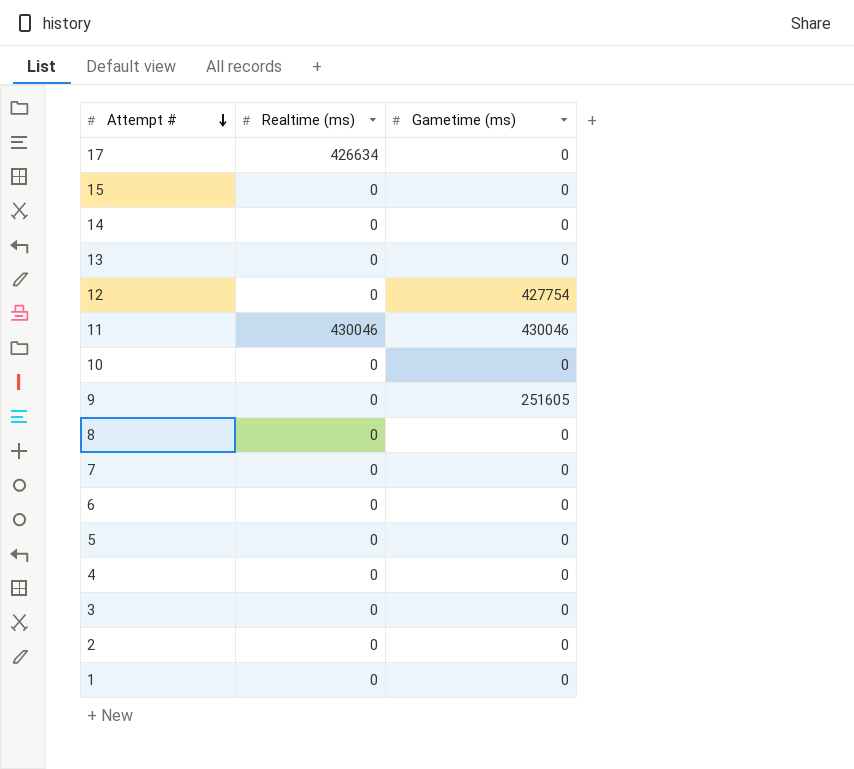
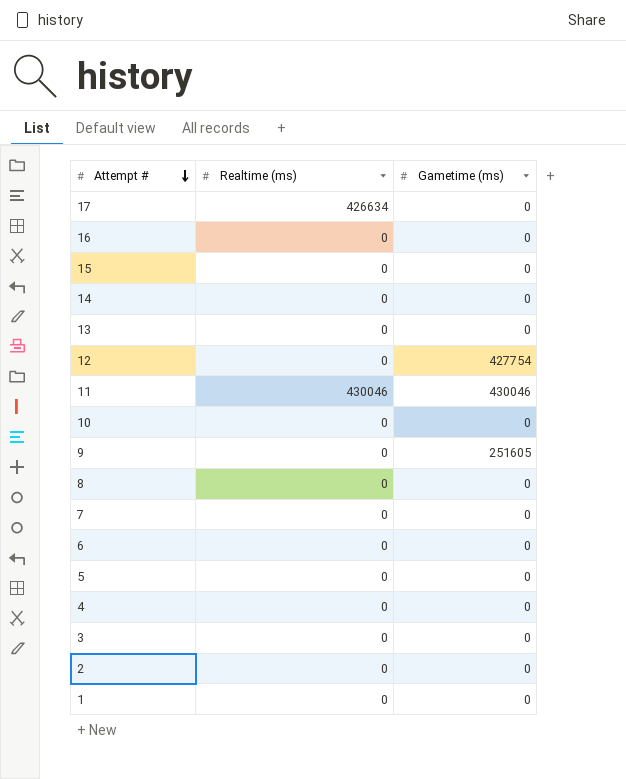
row 16: none -> 0 | 0

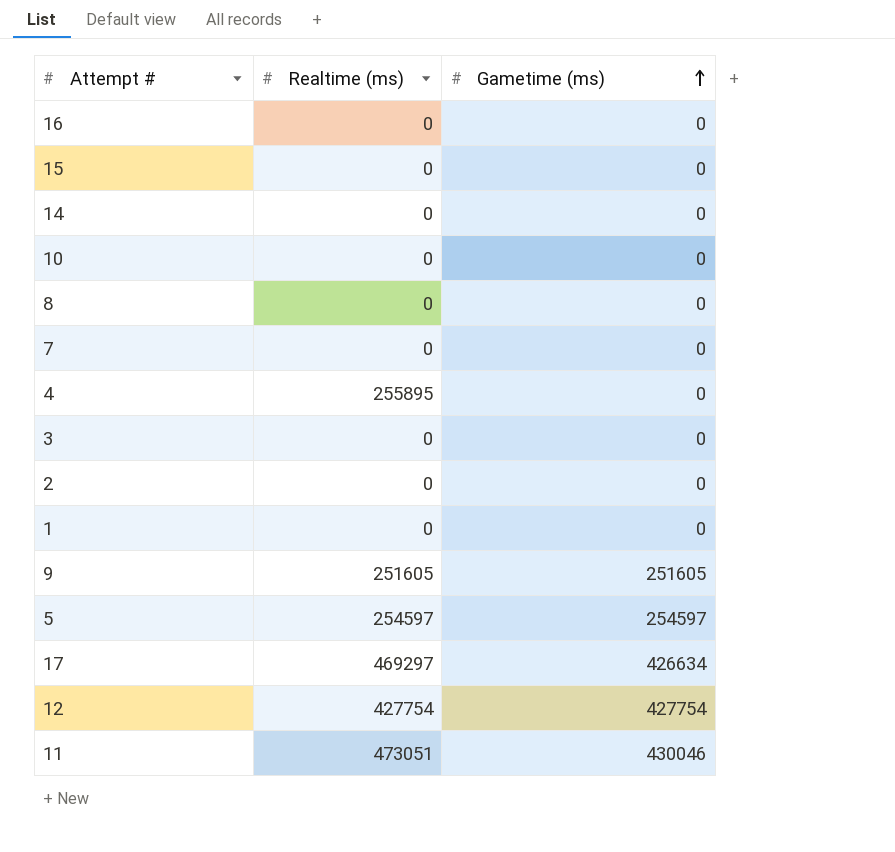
row order: Attempt # descending -> Gametime (ms) ascending
row 13: 0 | 0 -> none
row 6: 0 | 0 -> none
4 | Realtime (ms): 0 -> 255895
9 | Realtime (ms): 0 -> 251605
5 | Realtime (ms): 0 -> 254597
5 | Gametime (ms): 0 -> 254597
17 | Realtime (ms): 426634 -> 469297
17 | Gametime (ms): 0 -> 426634
12 | Realtime (ms): 0 -> 427754
11 | Realtime (ms): 430046 -> 473051

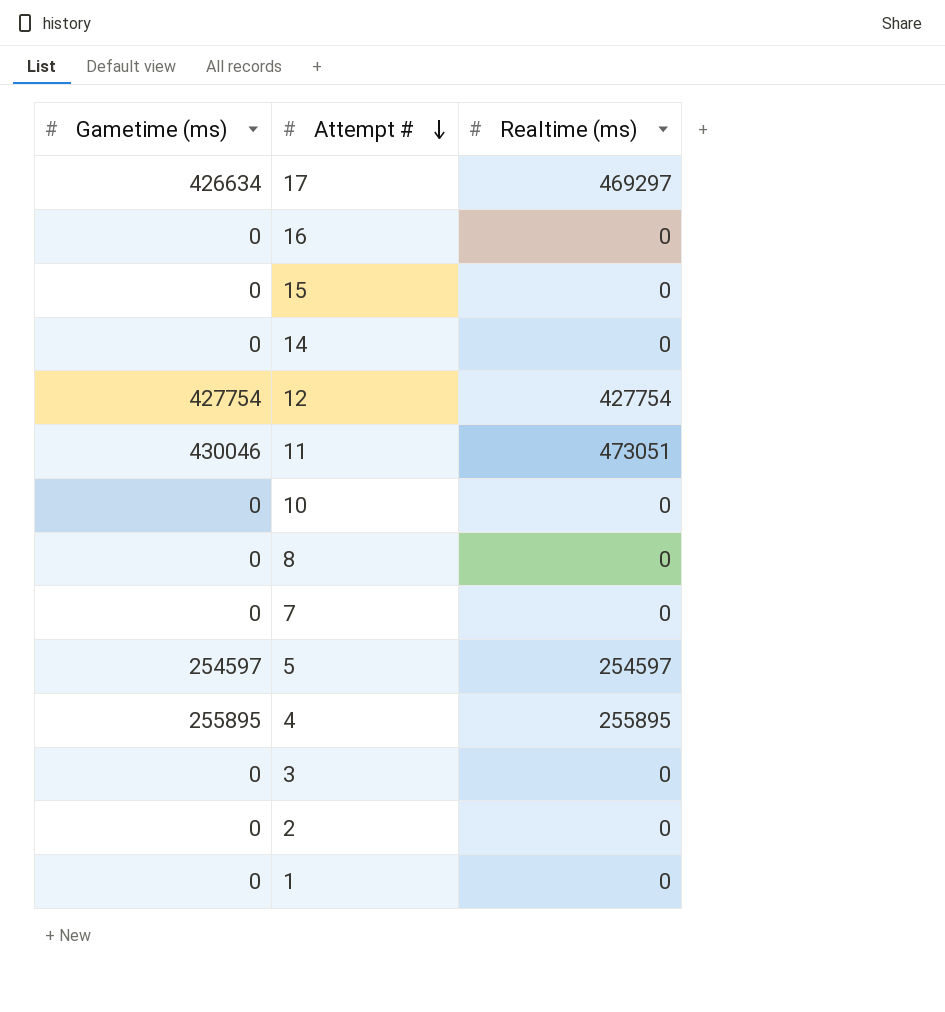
row order: Gametime (ms) ascending -> Attempt # descending
column Gametime (ms) | position: 3 -> 1
row 9: 251605 | 251605 -> none
4 | Gametime (ms): 0 -> 255895

